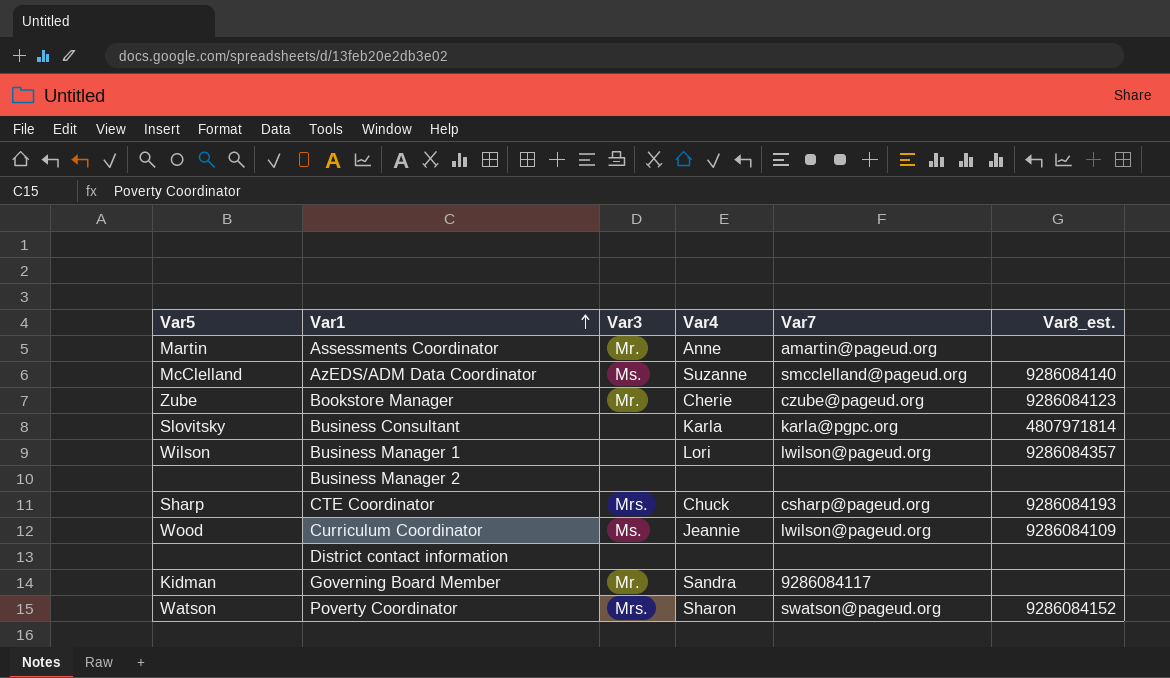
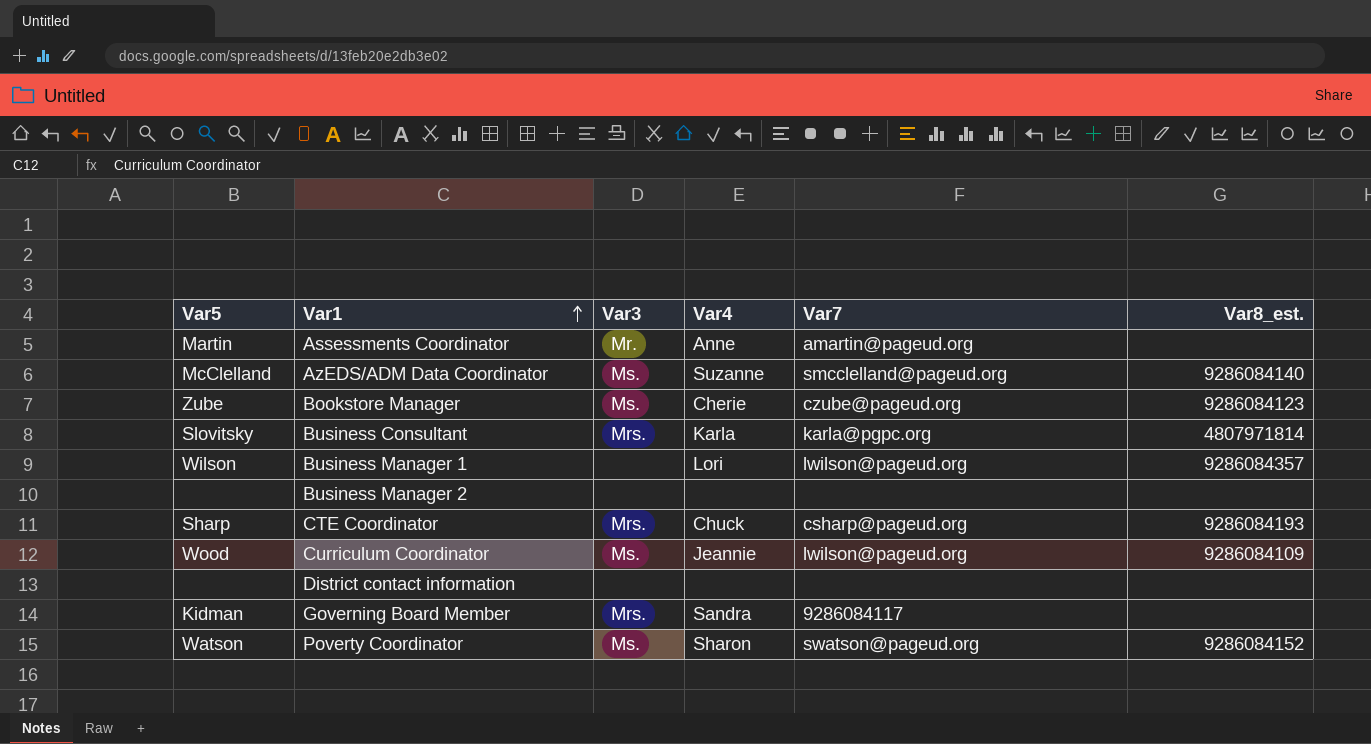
Bookstore Manager | Var3: Mr. -> Ms.
Business Consultant | Var3: none -> Mrs.
Governing Board Member | Var3: Mr. -> Mrs.
Poverty Coordinator | Var3: Mrs. -> Ms.

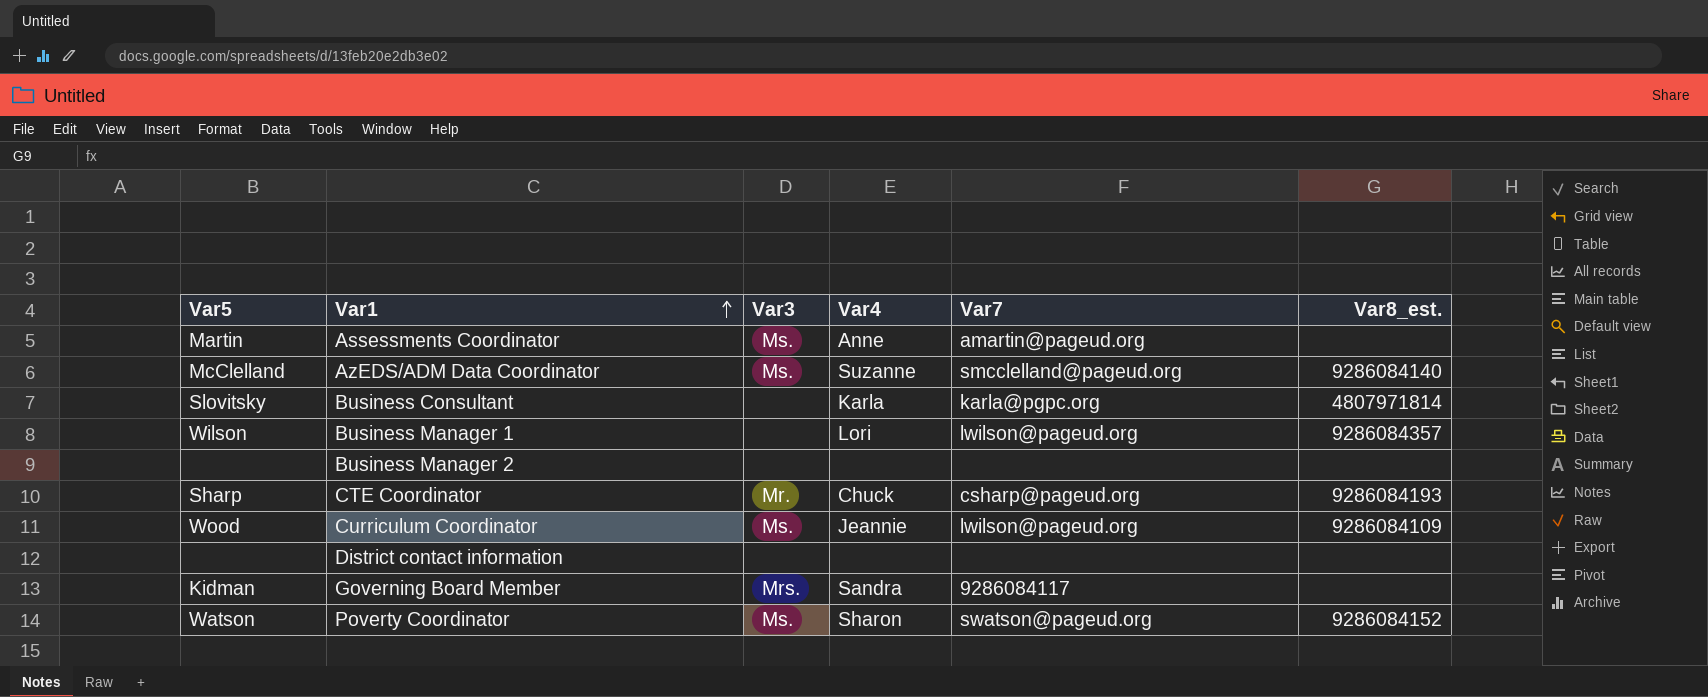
row Bookstore Manager: Zube | Ms. | Cherie | czube@pageud.org | 9286084123 -> none
Assessments Coordinator | Var3: Mr. -> Ms.
Business Consultant | Var3: Mrs. -> none
CTE Coordinator | Var3: Mrs. -> Mr.

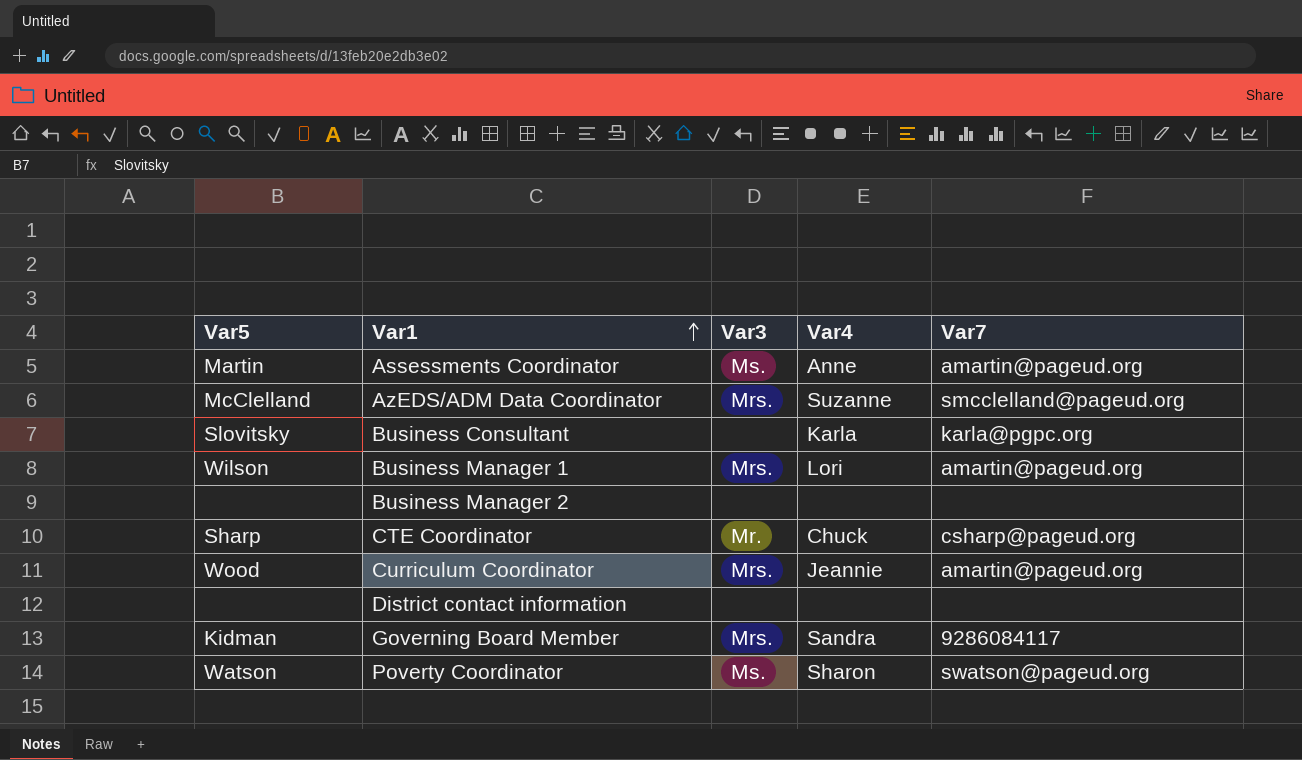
column Var8_est. | position: 6 -> none
AzEDS/ADM Data Coordinator | Var3: Ms. -> Mrs.
Business Manager 1 | Var3: none -> Mrs.
Business Manager 1 | Var7: lwilson@pageud.org -> amartin@pageud.org
Curriculum Coordinator | Var3: Ms. -> Mrs.
Curriculum Coordinator | Var7: lwilson@pageud.org -> amartin@pageud.org

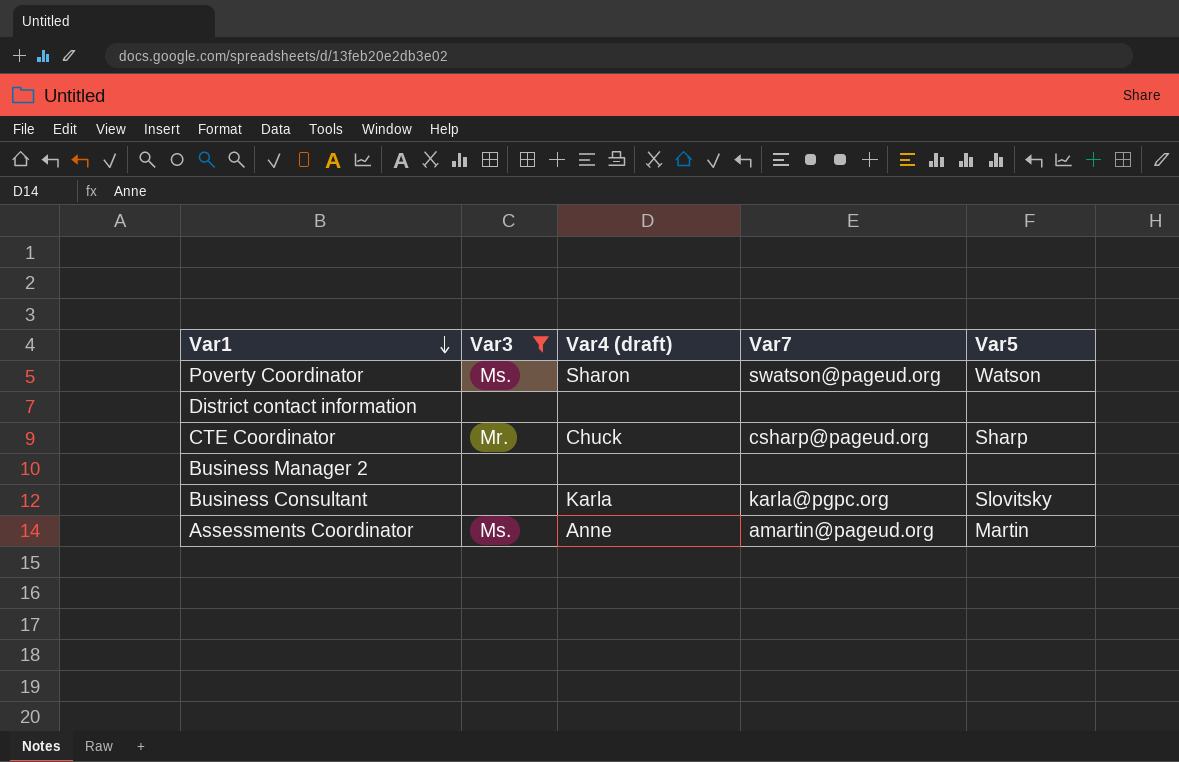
filter: none -> Var3 != Mrs.
row order: Var1 ascending -> Var1 descending
column name: Var4 -> Var4 (draft)
column Var5 | position: 1 -> 5

